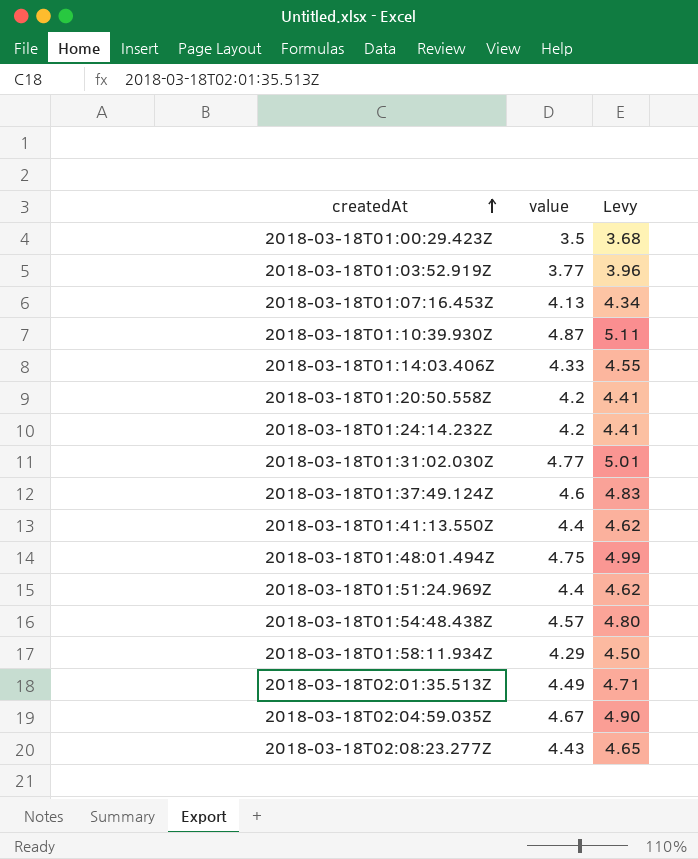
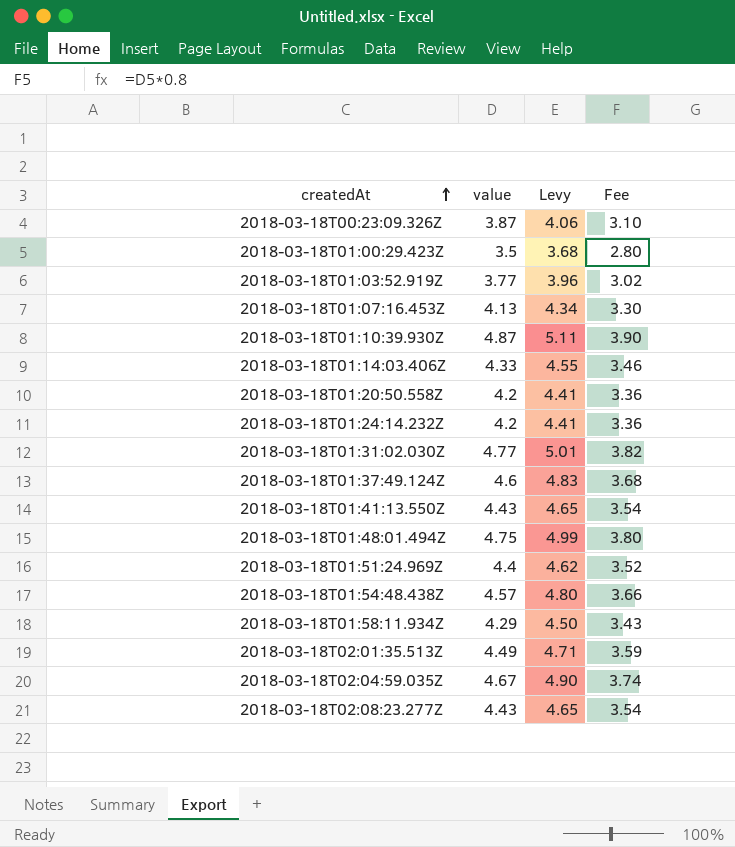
column Fee | formula: none -> [value] * 0.8
row 2018-03-18T00:23:09.326Z: none -> 3.87 | 4.06 | 3.10
2018-03-18T01:41:13.550Z | value: 4.4 -> 4.43
2018-03-18T01:41:13.550Z | Levy: 4.62 -> 4.65

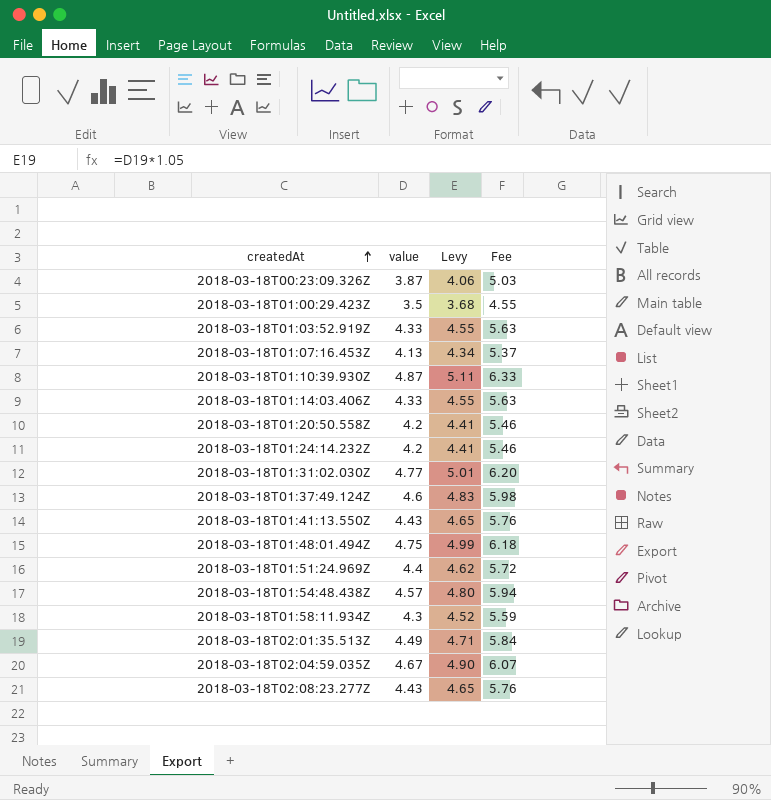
column Fee | formula: [value] * 0.8 -> [value] * 1.3
2018-03-18T01:03:52.919Z | value: 3.77 -> 4.33
2018-03-18T01:03:52.919Z | Levy: 3.96 -> 4.55
2018-03-18T01:58:11.934Z | value: 4.29 -> 4.3
2018-03-18T01:58:11.934Z | Levy: 4.50 -> 4.52

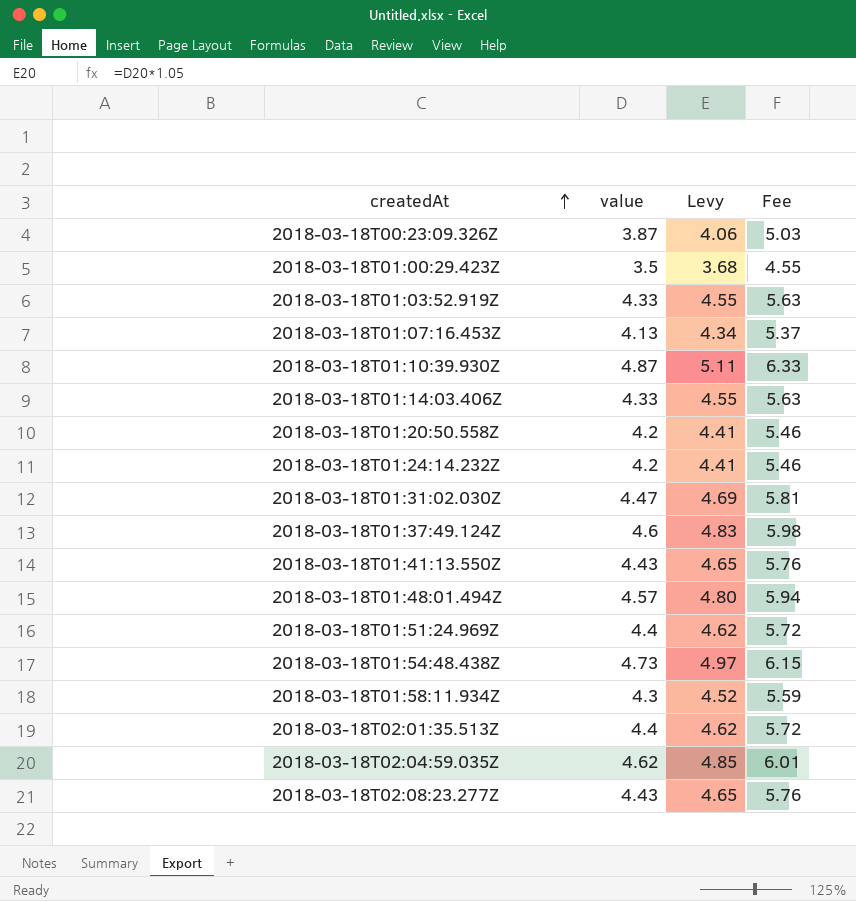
2018-03-18T01:31:02.030Z | value: 4.77 -> 4.47
2018-03-18T01:31:02.030Z | Levy: 5.01 -> 4.69
2018-03-18T01:31:02.030Z | Fee: 6.20 -> 5.81
2018-03-18T01:48:01.494Z | value: 4.75 -> 4.57
2018-03-18T01:48:01.494Z | Levy: 4.99 -> 4.80
2018-03-18T01:48:01.494Z | Fee: 6.18 -> 5.94
2018-03-18T01:54:48.438Z | value: 4.57 -> 4.73
2018-03-18T01:54:48.438Z | Levy: 4.80 -> 4.97
2018-03-18T01:54:48.438Z | Fee: 5.94 -> 6.15
2018-03-18T02:01:35.513Z | value: 4.49 -> 4.4
2018-03-18T02:01:35.513Z | Levy: 4.71 -> 4.62
2018-03-18T02:01:35.513Z | Fee: 5.84 -> 5.72
2018-03-18T02:04:59.035Z | value: 4.67 -> 4.62
2018-03-18T02:04:59.035Z | Levy: 4.90 -> 4.85
2018-03-18T02:04:59.035Z | Fee: 6.07 -> 6.01

